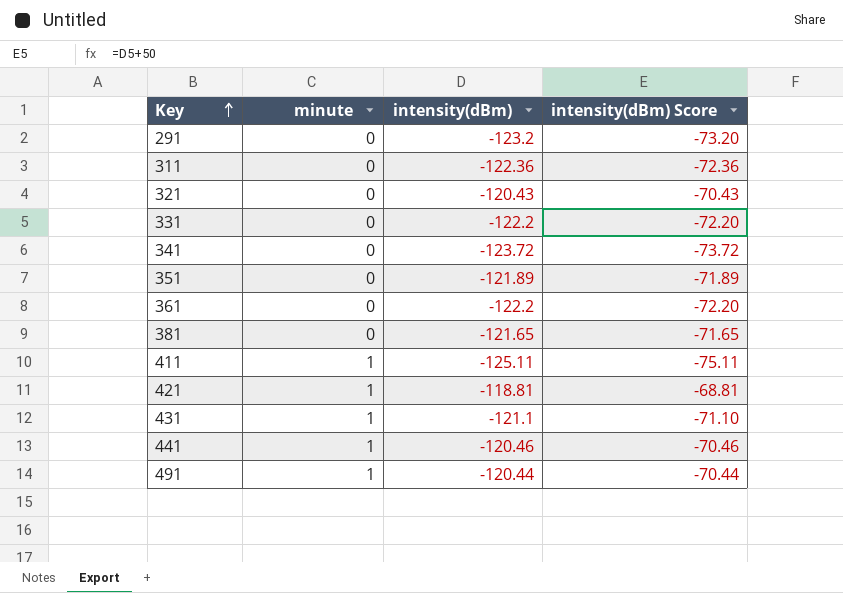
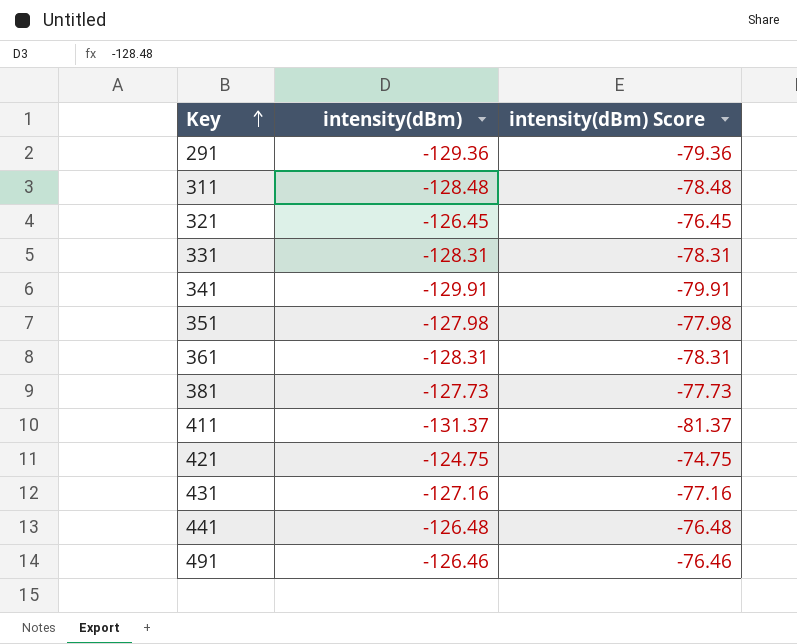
column minute | position: 2 -> none
291 | intensity(dBm): -123.2 -> -129.36
291 | intensity(dBm) Score: -73.20 -> -79.36
311 | intensity(dBm): -122.36 -> -128.48
311 | intensity(dBm) Score: -72.36 -> -78.48
321 | intensity(dBm): -120.43 -> -126.45
321 | intensity(dBm) Score: -70.43 -> -76.45
331 | intensity(dBm): -122.2 -> -128.31
331 | intensity(dBm) Score: -72.20 -> -78.31
341 | intensity(dBm): -123.72 -> -129.91
341 | intensity(dBm) Score: -73.72 -> -79.91
351 | intensity(dBm): -121.89 -> -127.98
351 | intensity(dBm) Score: -71.89 -> -77.98
361 | intensity(dBm): -122.2 -> -128.31
361 | intensity(dBm) Score: -72.20 -> -78.31
381 | intensity(dBm): -121.65 -> -127.73
381 | intensity(dBm) Score: -71.65 -> -77.73
411 | intensity(dBm): -125.11 -> -131.37
411 | intensity(dBm) Score: -75.11 -> -81.37
421 | intensity(dBm): -118.81 -> -124.75
421 | intensity(dBm) Score: -68.81 -> -74.75
431 | intensity(dBm): -121.1 -> -127.16
431 | intensity(dBm) Score: -71.10 -> -77.16
441 | intensity(dBm): -120.46 -> -126.48
441 | intensity(dBm) Score: -70.46 -> -76.48
491 | intensity(dBm): -120.44 -> -126.46
491 | intensity(dBm) Score: -70.44 -> -76.46

